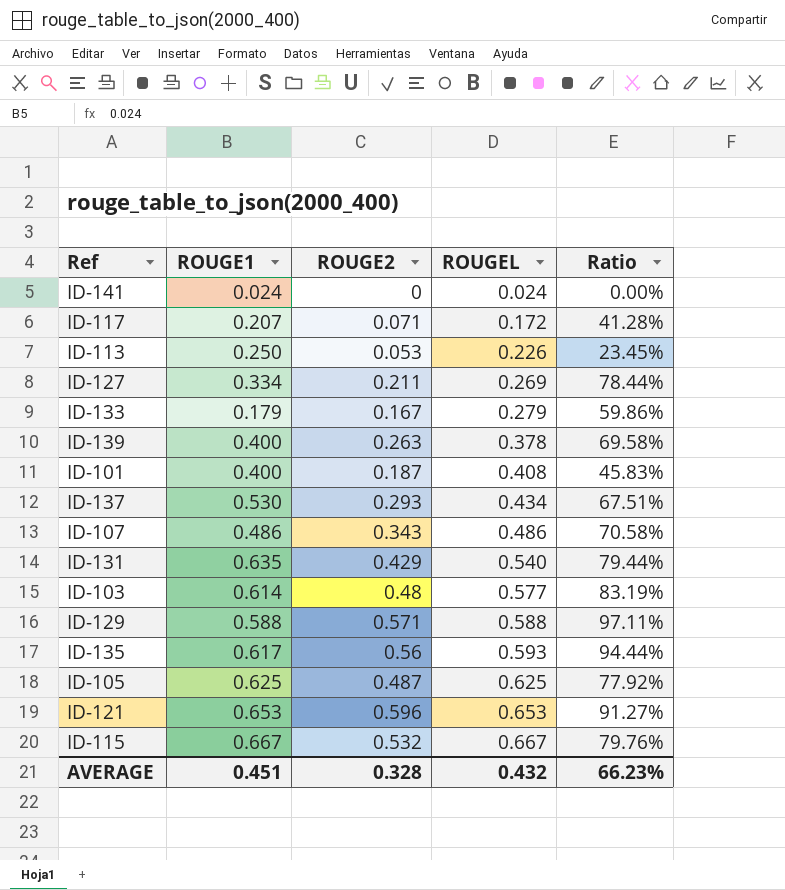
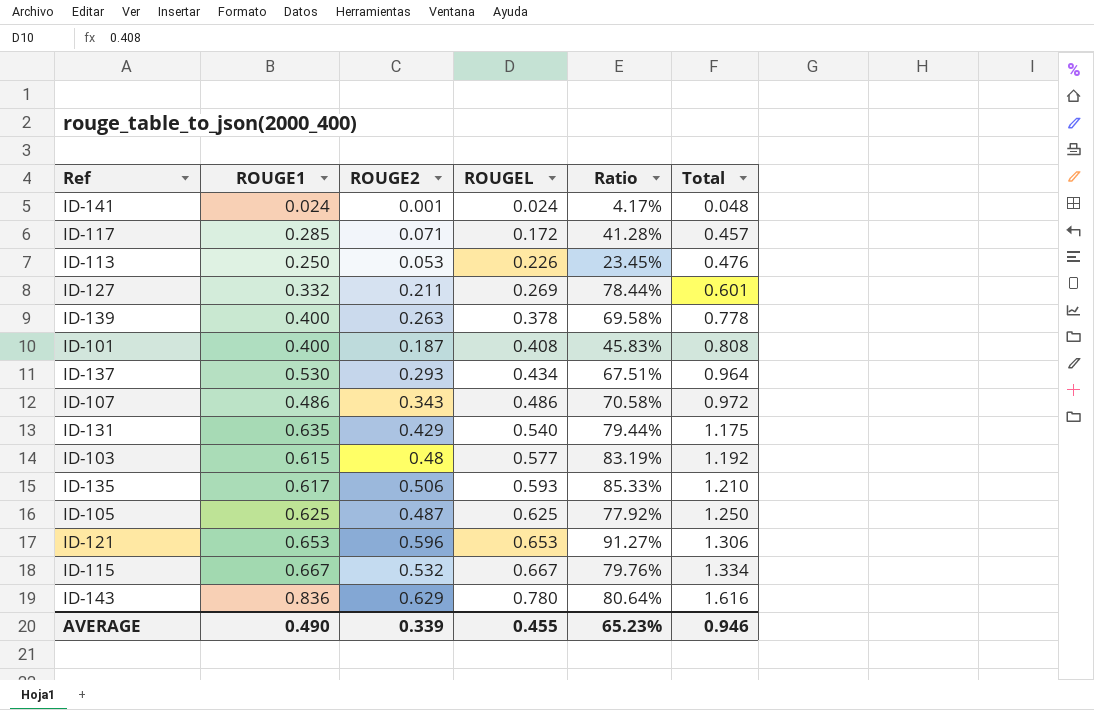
column Total | formula: none -> [ROUGE1] + [ROUGEL]
row ID-133: 0.179 | 0.167 | 0.279 | 59.86% -> none
row ID-129: 0.588 | 0.571 | 0.588 | 97.11% -> none
ID-141 | ROUGE2: 0 -> 0.001
ID-141 | Ratio: 0.00% -> 4.17%
ID-117 | ROUGE1: 0.207 -> 0.285
ID-127 | ROUGE1: 0.334 -> 0.332
ID-103 | ROUGE1: 0.614 -> 0.615
ID-135 | ROUGE2: 0.56 -> 0.506
ID-135 | Ratio: 94.44% -> 85.33%
row ID-143: none -> 0.836 | 0.629 | 0.780 | 80.64% | 1.616
AVERAGE | ROUGE1: 0.451 -> 0.490
AVERAGE | ROUGE2: 0.328 -> 0.339
AVERAGE | ROUGEL: 0.432 -> 0.455
AVERAGE | Ratio: 66.23% -> 65.23%

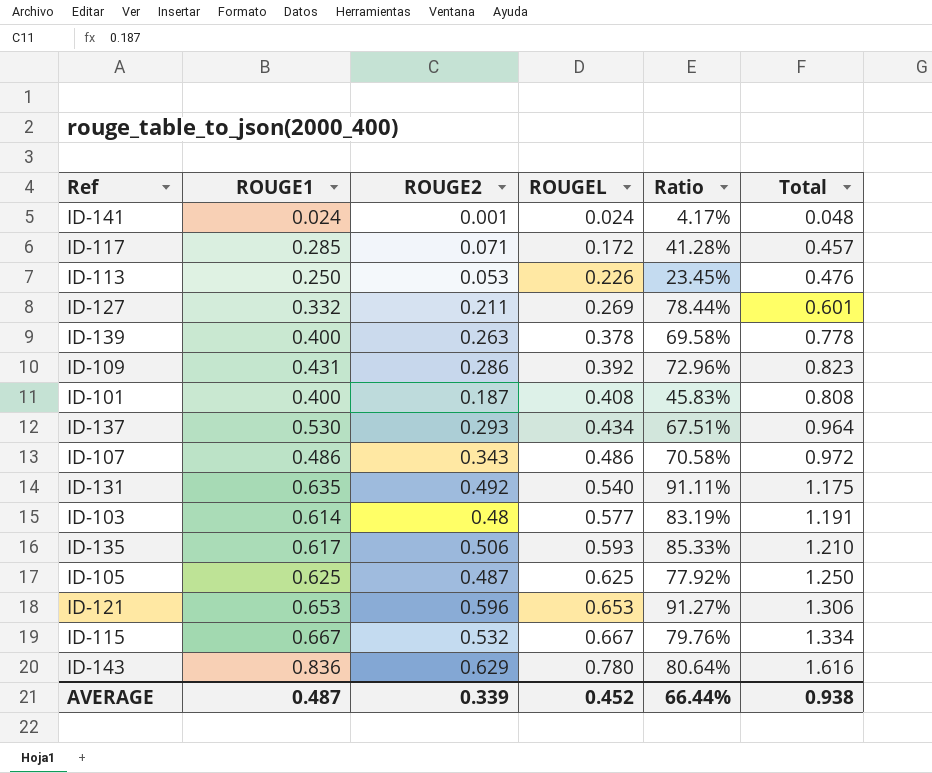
row ID-109: none -> 0.431 | 0.286 | 0.392 | 72.96% | 0.823
ID-131 | ROUGE2: 0.429 -> 0.492
ID-131 | Ratio: 79.44% -> 91.11%
ID-103 | ROUGE1: 0.615 -> 0.614
ID-103 | Total: 1.192 -> 1.191
AVERAGE | ROUGE1: 0.490 -> 0.487
AVERAGE | ROUGEL: 0.455 -> 0.452
AVERAGE | Ratio: 65.23% -> 66.44%
AVERAGE | Total: 0.946 -> 0.938

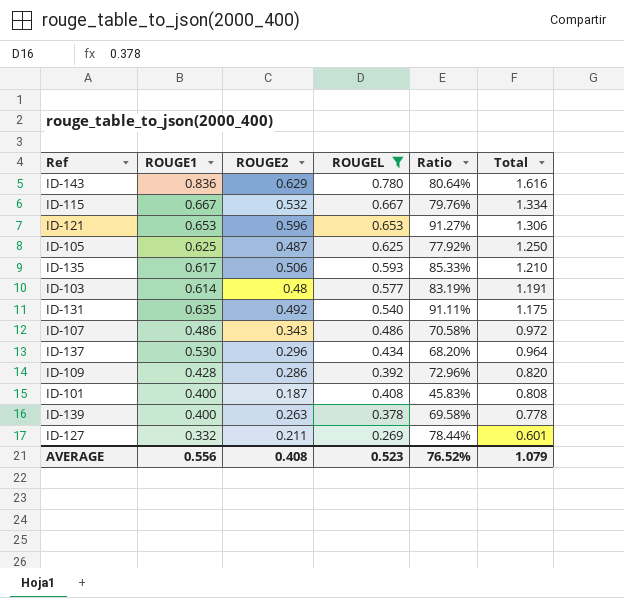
filter: none -> ROUGEL >= 0.269
row order: ROUGEL ascending -> Total descending
ID-137 | ROUGE2: 0.293 -> 0.296
ID-137 | Ratio: 67.51% -> 68.20%
ID-109 | ROUGE1: 0.431 -> 0.428
ID-109 | Total: 0.823 -> 0.820
AVERAGE | ROUGE1: 0.487 -> 0.556
AVERAGE | ROUGE2: 0.339 -> 0.408
AVERAGE | ROUGEL: 0.452 -> 0.523
AVERAGE | Ratio: 66.44% -> 76.52%
AVERAGE | Total: 0.938 -> 1.079

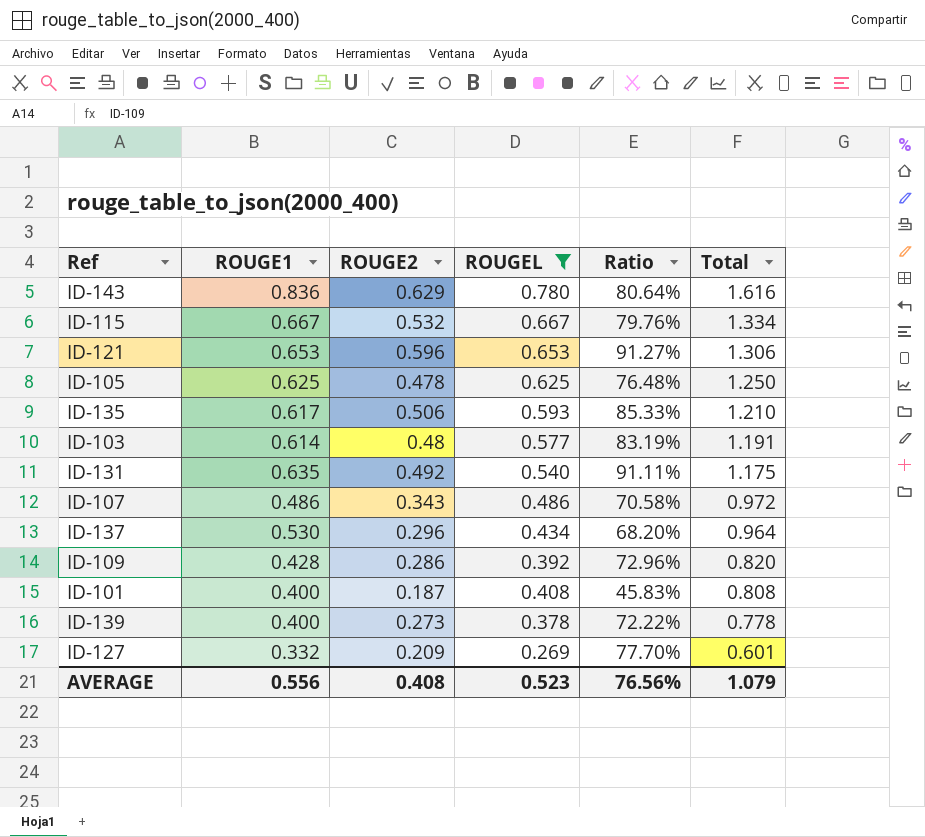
ID-105 | ROUGE2: 0.487 -> 0.478
ID-105 | Ratio: 77.92% -> 76.48%
ID-139 | ROUGE2: 0.263 -> 0.273
ID-139 | Ratio: 69.58% -> 72.22%
ID-127 | ROUGE2: 0.211 -> 0.209
ID-127 | Ratio: 78.44% -> 77.70%
AVERAGE | Ratio: 76.52% -> 76.56%

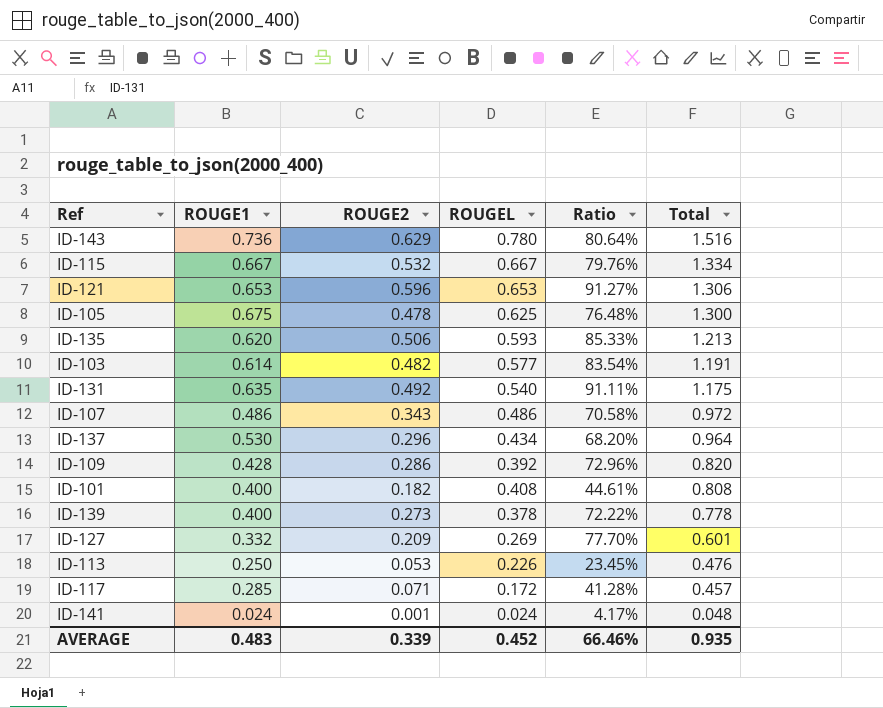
filter: ROUGEL >= 0.269 -> none
ID-143 | ROUGE1: 0.836 -> 0.736
ID-143 | Total: 1.616 -> 1.516
ID-105 | ROUGE1: 0.625 -> 0.675
ID-105 | Total: 1.250 -> 1.300
ID-135 | ROUGE1: 0.617 -> 0.620
ID-135 | Total: 1.210 -> 1.213
ID-103 | ROUGE2: 0.48 -> 0.482
ID-103 | Ratio: 83.19% -> 83.54%
ID-101 | ROUGE2: 0.187 -> 0.182
ID-101 | Ratio: 45.83% -> 44.61%
AVERAGE | ROUGE1: 0.556 -> 0.483
AVERAGE | ROUGE2: 0.408 -> 0.339
AVERAGE | ROUGEL: 0.523 -> 0.452
AVERAGE | Ratio: 76.56% -> 66.46%
AVERAGE | Total: 1.079 -> 0.935

